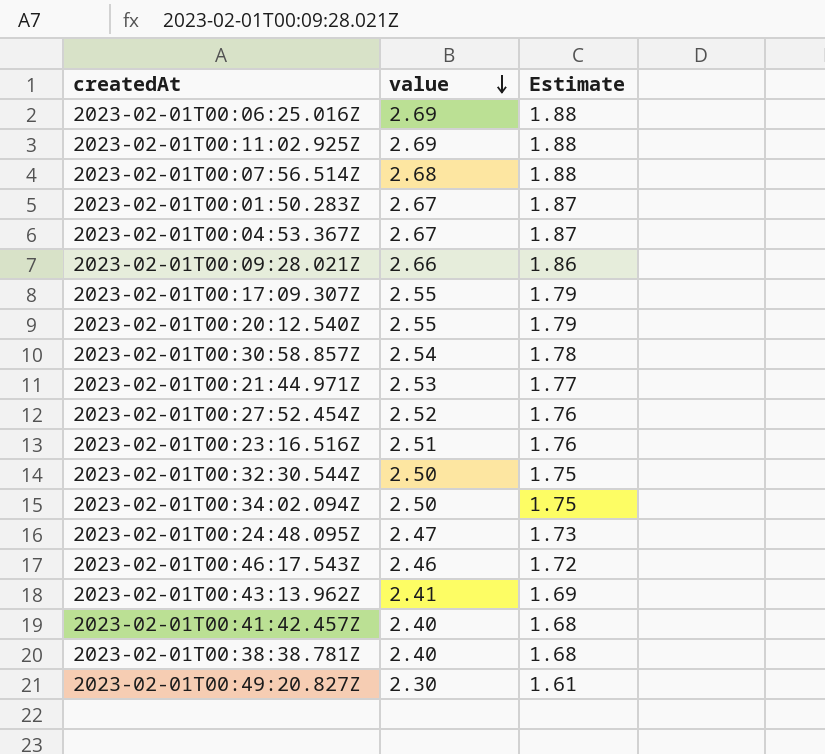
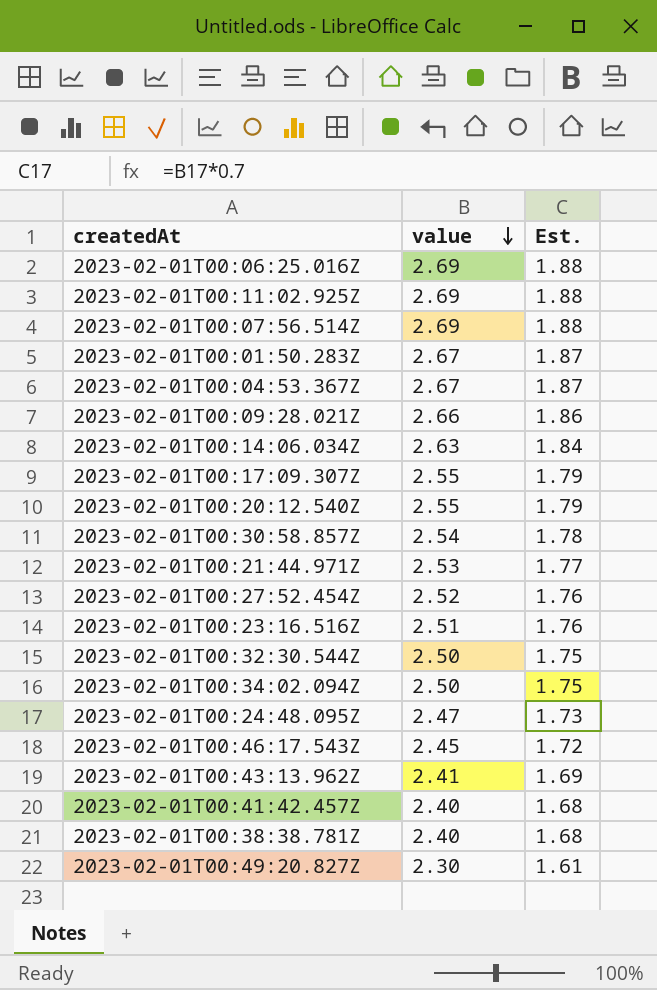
column name: Estimate -> Est.
2023-02-01T00:07:56.514Z | value: 2.68 -> 2.69
row 2023-02-01T00:14:06.034Z: none -> 2.63 | 1.84
2023-02-01T00:46:17.543Z | value: 2.46 -> 2.45

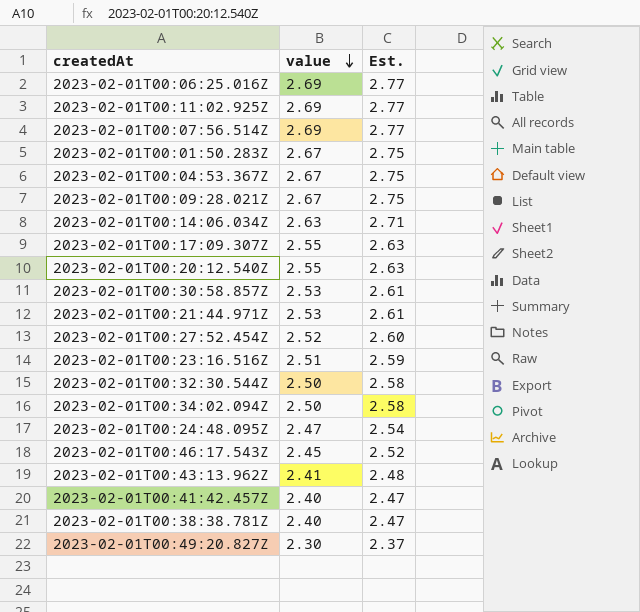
column Est. | formula: [value] * 0.7 -> [value] * 1.03
2023-02-01T00:09:28.021Z | value: 2.66 -> 2.67
2023-02-01T00:30:58.857Z | value: 2.54 -> 2.53

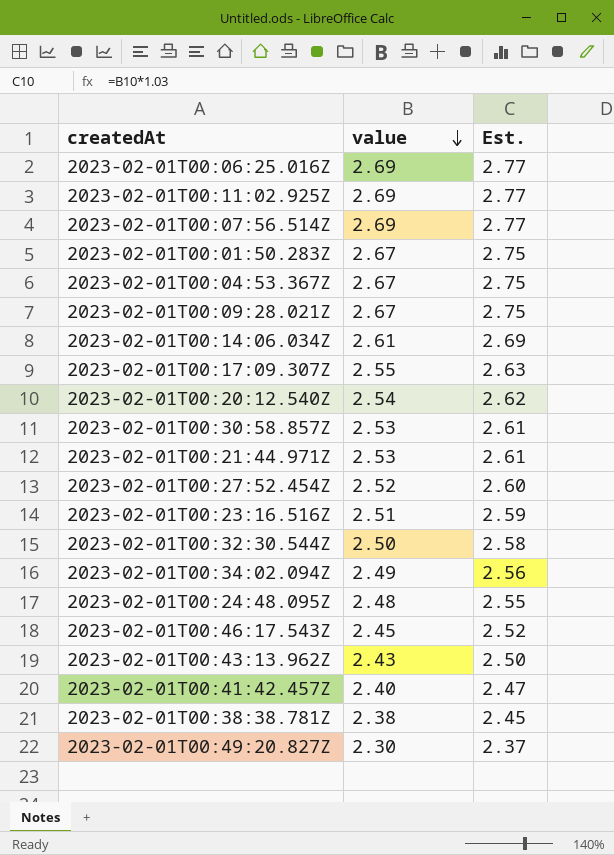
2023-02-01T00:14:06.034Z | value: 2.63 -> 2.61
2023-02-01T00:14:06.034Z | Est.: 2.71 -> 2.69
2023-02-01T00:20:12.540Z | value: 2.55 -> 2.54
2023-02-01T00:20:12.540Z | Est.: 2.63 -> 2.62
2023-02-01T00:34:02.094Z | value: 2.50 -> 2.49
2023-02-01T00:34:02.094Z | Est.: 2.58 -> 2.56
2023-02-01T00:24:48.095Z | value: 2.47 -> 2.48
2023-02-01T00:24:48.095Z | Est.: 2.54 -> 2.55
2023-02-01T00:43:13.962Z | value: 2.41 -> 2.43
2023-02-01T00:43:13.962Z | Est.: 2.48 -> 2.50
2023-02-01T00:38:38.781Z | value: 2.40 -> 2.38
2023-02-01T00:38:38.781Z | Est.: 2.47 -> 2.45

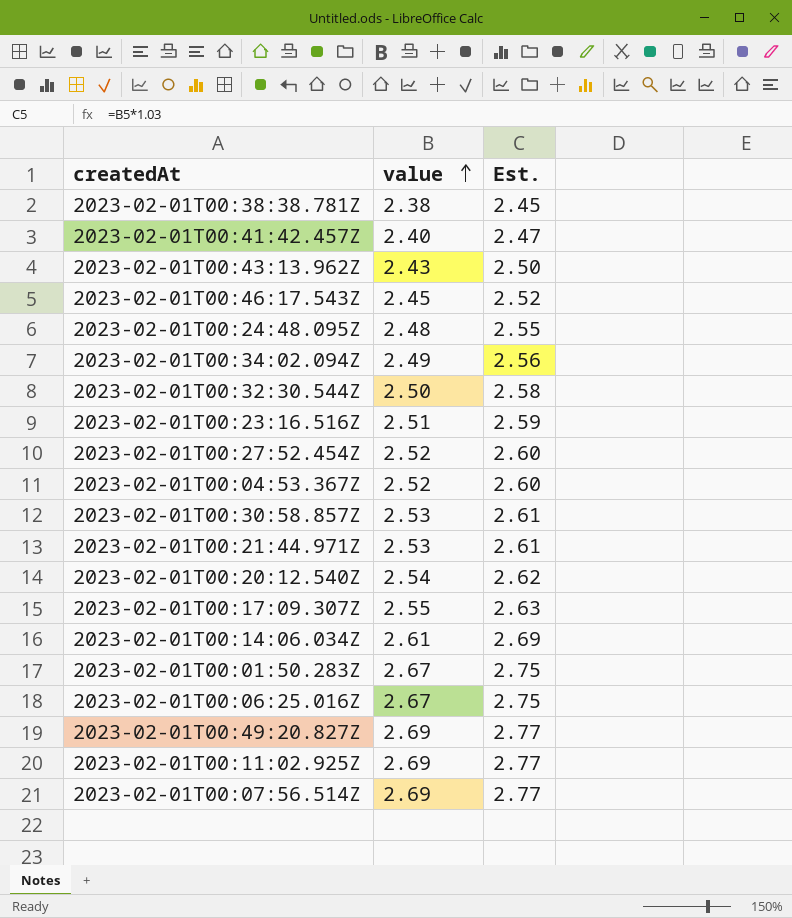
row order: value descending -> value ascending
row 2023-02-01T00:09:28.021Z: 2.67 | 2.75 -> none
2023-02-01T00:04:53.367Z | value: 2.67 -> 2.52
2023-02-01T00:04:53.367Z | Est.: 2.75 -> 2.60
2023-02-01T00:06:25.016Z | value: 2.69 -> 2.67
2023-02-01T00:06:25.016Z | Est.: 2.77 -> 2.75
2023-02-01T00:49:20.827Z | value: 2.30 -> 2.69
2023-02-01T00:49:20.827Z | Est.: 2.37 -> 2.77

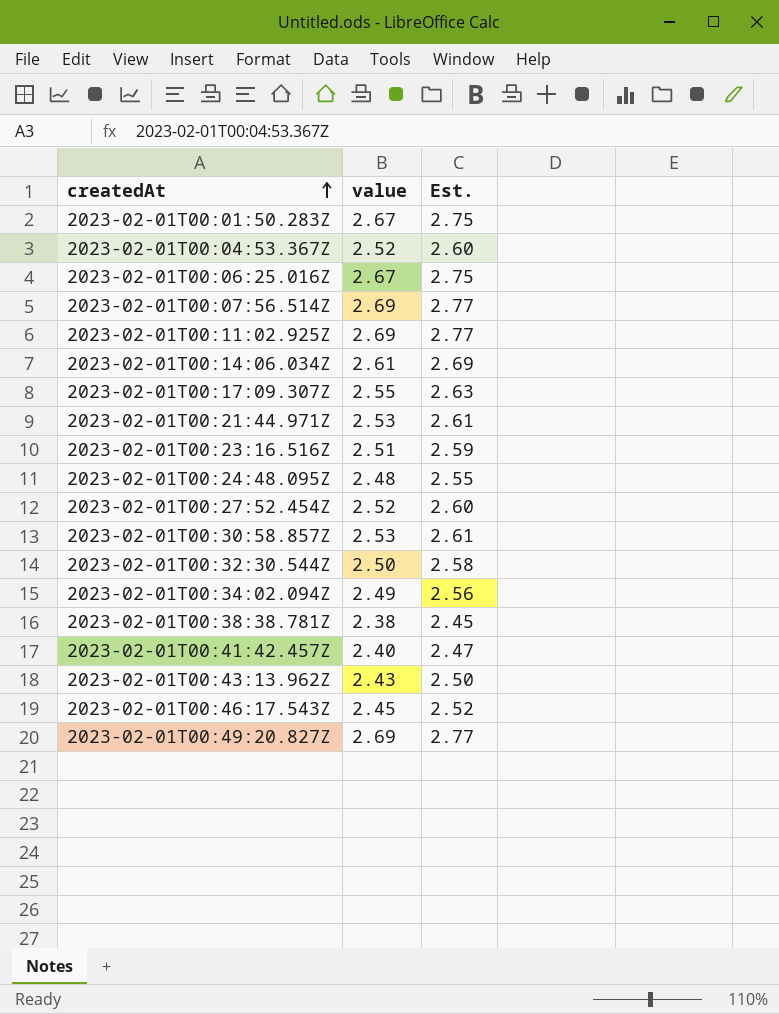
row order: value ascending -> createdAt ascending
row 2023-02-01T00:20:12.540Z: 2.54 | 2.62 -> none

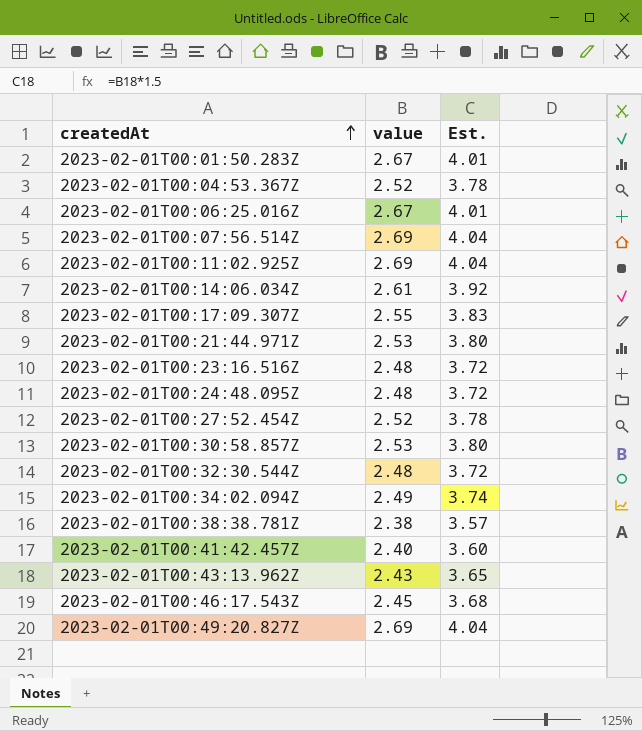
column Est. | formula: [value] * 1.03 -> [value] * 1.5
2023-02-01T00:23:16.516Z | value: 2.51 -> 2.48
2023-02-01T00:32:30.544Z | value: 2.50 -> 2.48

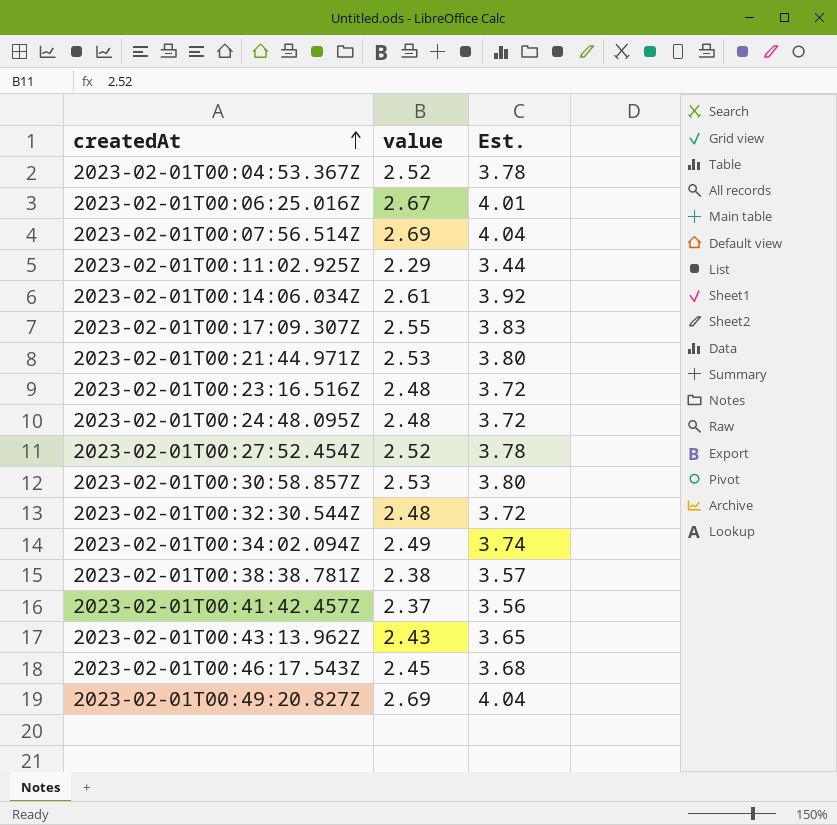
row 2023-02-01T00:01:50.283Z: 2.67 | 4.01 -> none
2023-02-01T00:11:02.925Z | value: 2.69 -> 2.29
2023-02-01T00:11:02.925Z | Est.: 4.04 -> 3.44
2023-02-01T00:41:42.457Z | value: 2.40 -> 2.37
2023-02-01T00:41:42.457Z | Est.: 3.60 -> 3.56

